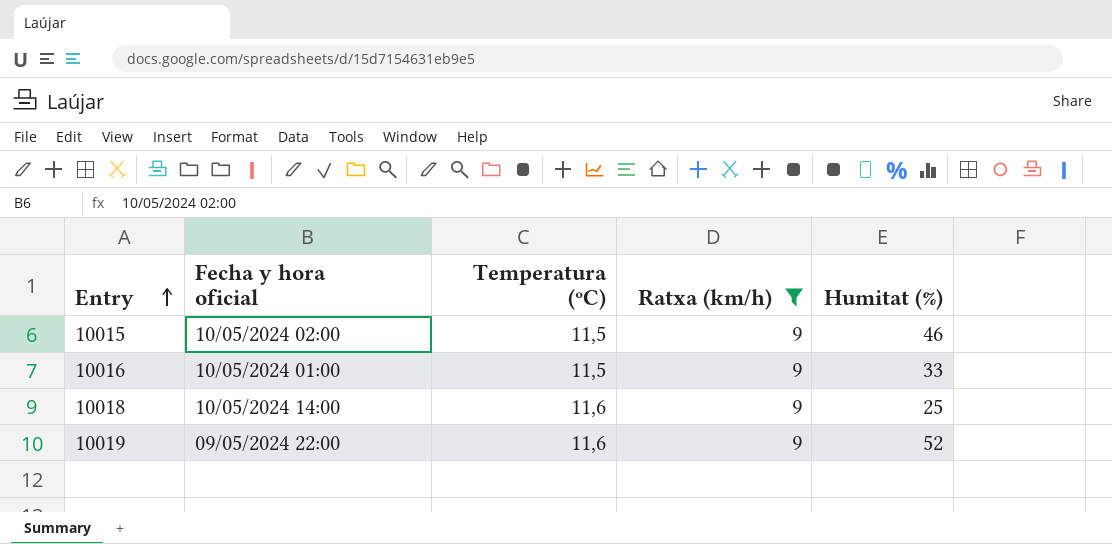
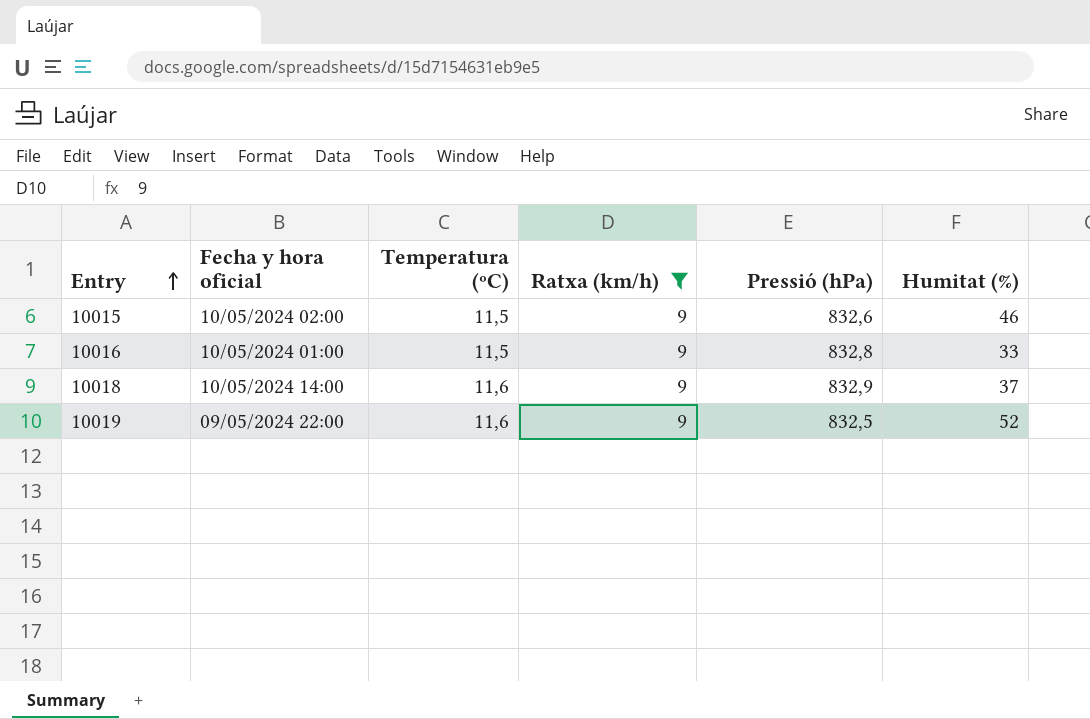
column Pressió (hPa) | position: none -> 5
10018 | Humitat (%): 25 -> 37

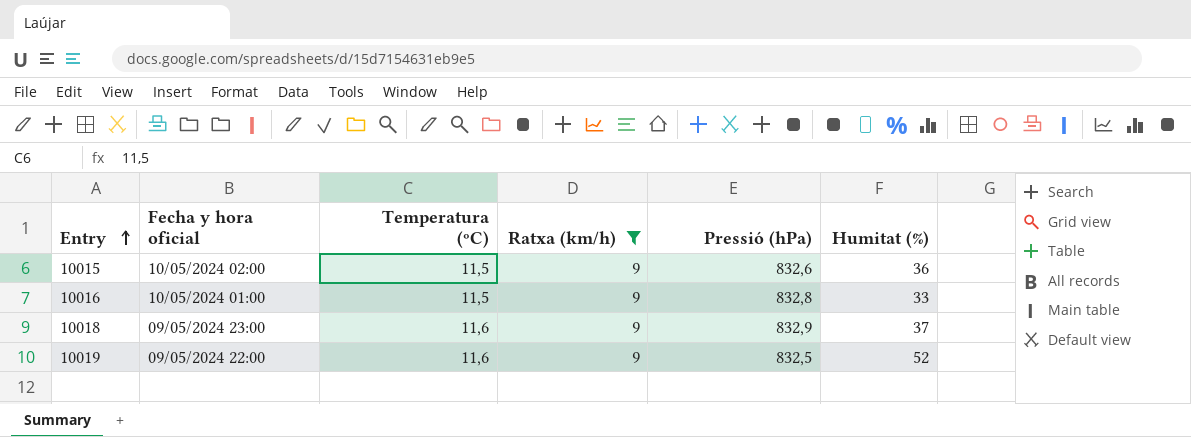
10015 | Humitat (%): 46 -> 36
10018 | Fecha y hora oficial: 10/05/2024 14:00 -> 09/05/2024 23:00

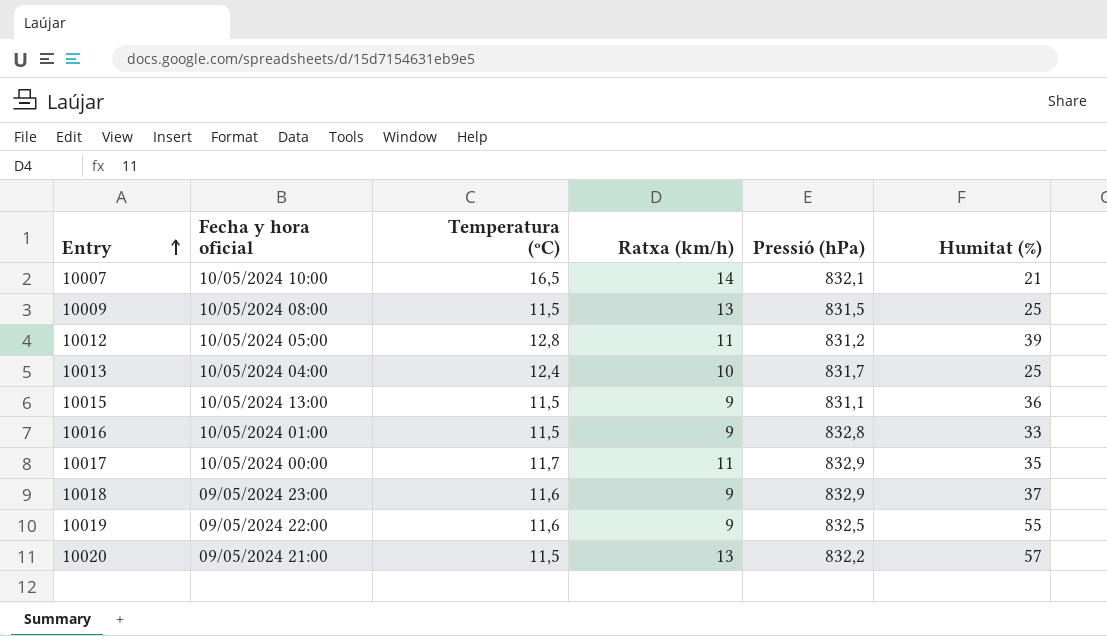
filter: Ratxa (km/h) = 9 -> none
10015 | Fecha y hora oficial: 10/05/2024 02:00 -> 10/05/2024 13:00
10015 | Pressió (hPa): 832,6 -> 831,1
10019 | Humitat (%): 52 -> 55

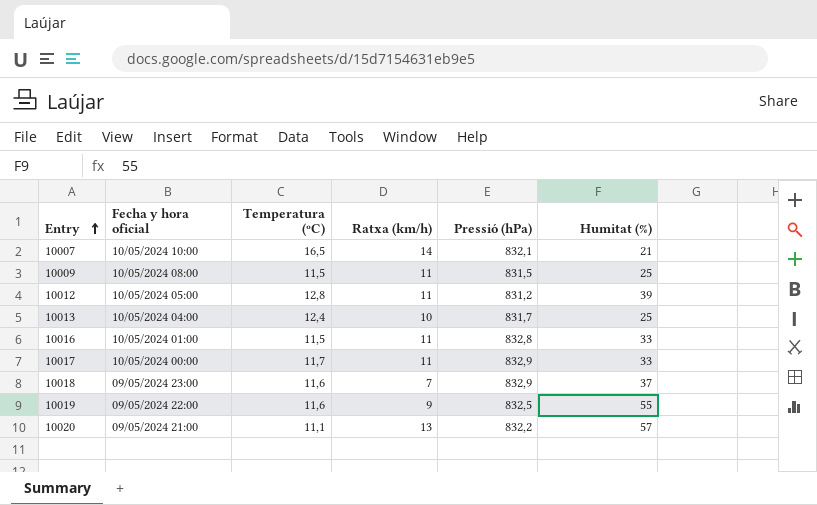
row 10015: 10/05/2024 13:00 | 11,5 | 9 | 831,1 | 36 -> none
10009 | Ratxa (km/h): 13 -> 11
10016 | Ratxa (km/h): 9 -> 11
10017 | Humitat (%): 35 -> 33
10018 | Ratxa (km/h): 9 -> 7
10020 | Temperatura (ºC): 11,5 -> 11,1

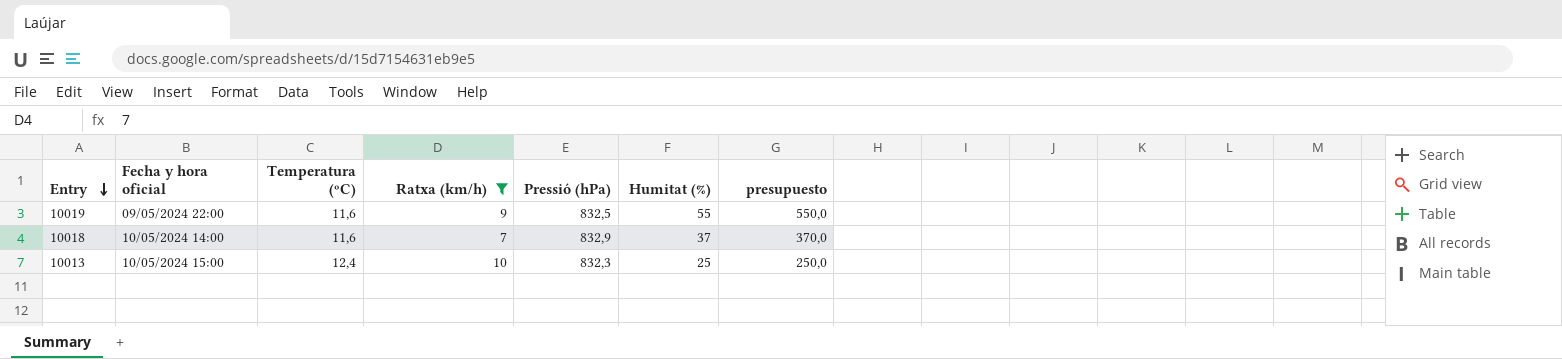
filter: none -> Ratxa (km/h) <= 10
row order: Entry ascending -> Entry descending
column presupuesto | formula: none -> [Humitat (%)] * 10
10018 | Fecha y hora oficial: 09/05/2024 23:00 -> 10/05/2024 14:00
10013 | Fecha y hora oficial: 10/05/2024 04:00 -> 10/05/2024 15:00
10013 | Pressió (hPa): 831,7 -> 832,3

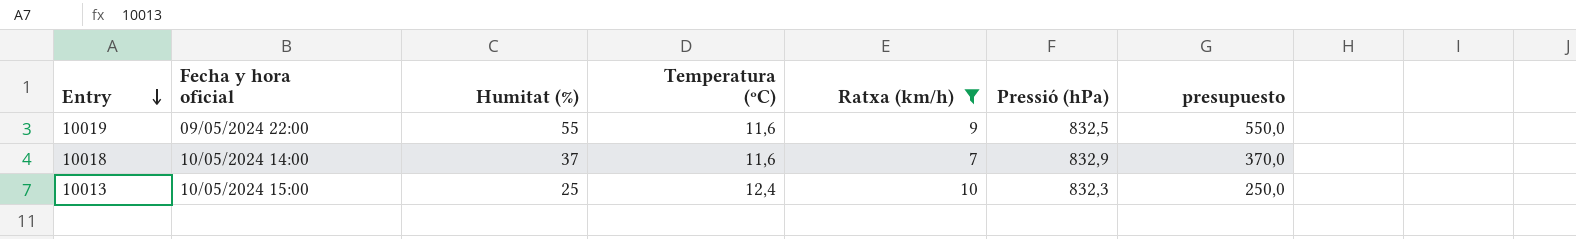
column Humitat (%) | position: 6 -> 3

